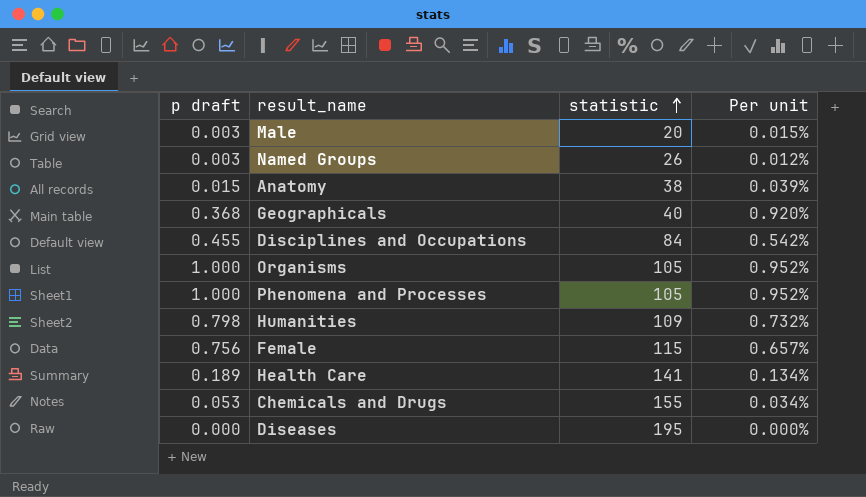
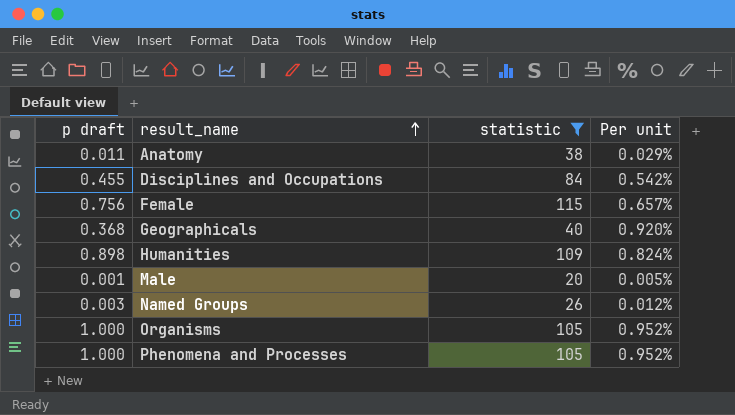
filter: none -> statistic <= 115
row order: statistic ascending -> result_name ascending
Anatomy | p draft: 0.015 -> 0.011
Anatomy | Per unit: 0.039% -> 0.029%
Humanities | p draft: 0.798 -> 0.898
Humanities | Per unit: 0.732% -> 0.824%
Male | p draft: 0.003 -> 0.001
Male | Per unit: 0.015% -> 0.005%

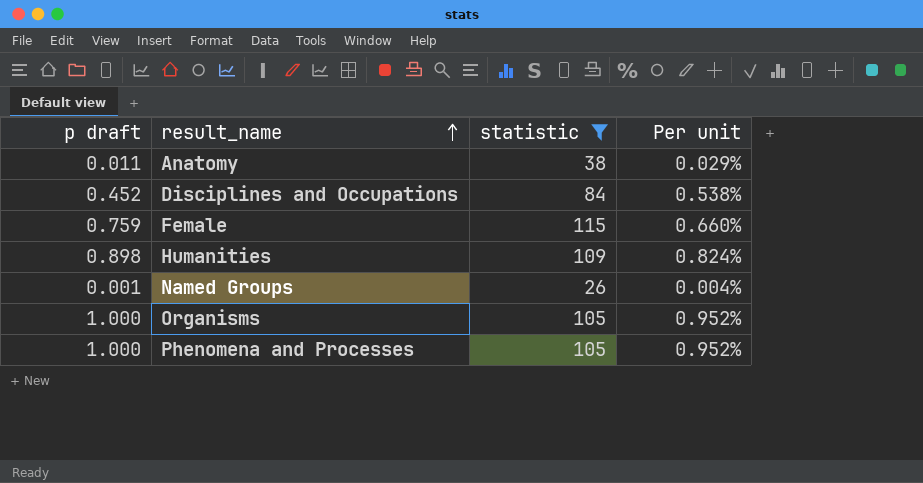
row Geographicals: 0.368 | 40 | 0.920% -> none
row Male: 0.001 | 20 | 0.005% -> none
Disciplines and Occupations | p draft: 0.455 -> 0.452
Disciplines and Occupations | Per unit: 0.542% -> 0.538%
Female | p draft: 0.756 -> 0.759
Female | Per unit: 0.657% -> 0.660%
Named Groups | p draft: 0.003 -> 0.001
Named Groups | Per unit: 0.012% -> 0.004%

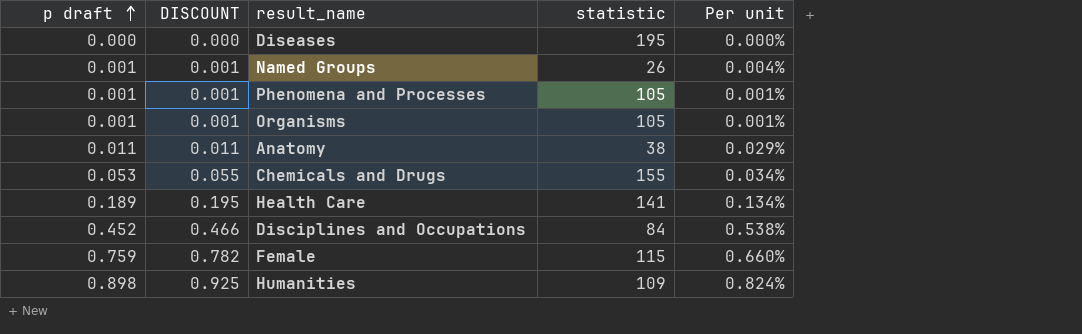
filter: statistic <= 115 -> none
row order: result_name ascending -> p draft ascending
column DISCOUNT | formula: none -> [p draft] * 1.03
Phenomena and Processes | p draft: 1.000 -> 0.001
Phenomena and Processes | Per unit: 0.952% -> 0.001%
Organisms | p draft: 1.000 -> 0.001
Organisms | Per unit: 0.952% -> 0.001%

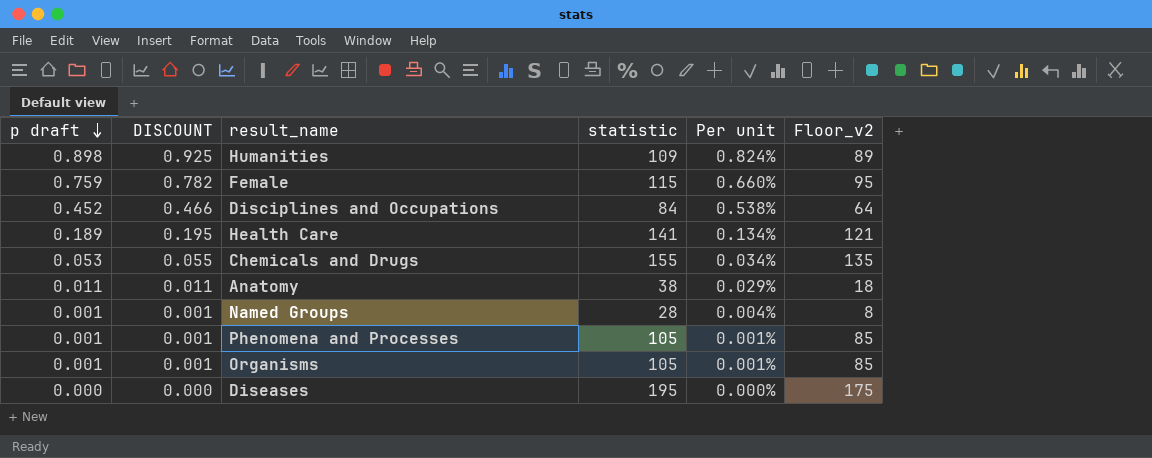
row order: p draft ascending -> p draft descending
column Floor_v2 | formula: none -> [statistic] - 20
Named Groups | statistic: 26 -> 28

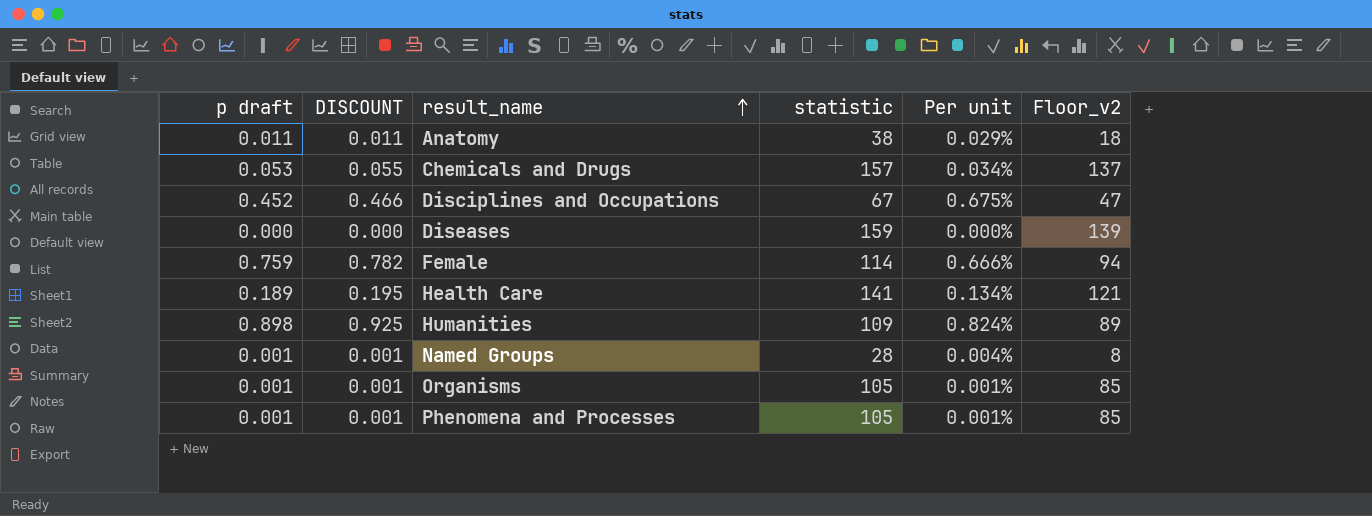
row order: p draft descending -> result_name ascending
Chemicals and Drugs | statistic: 155 -> 157
Chemicals and Drugs | Floor_v2: 135 -> 137
Disciplines and Occupations | statistic: 84 -> 67
Disciplines and Occupations | Per unit: 0.538% -> 0.675%
Disciplines and Occupations | Floor_v2: 64 -> 47
Diseases | statistic: 195 -> 159
Diseases | Floor_v2: 175 -> 139
Female | statistic: 115 -> 114
Female | Per unit: 0.660% -> 0.666%
Female | Floor_v2: 95 -> 94

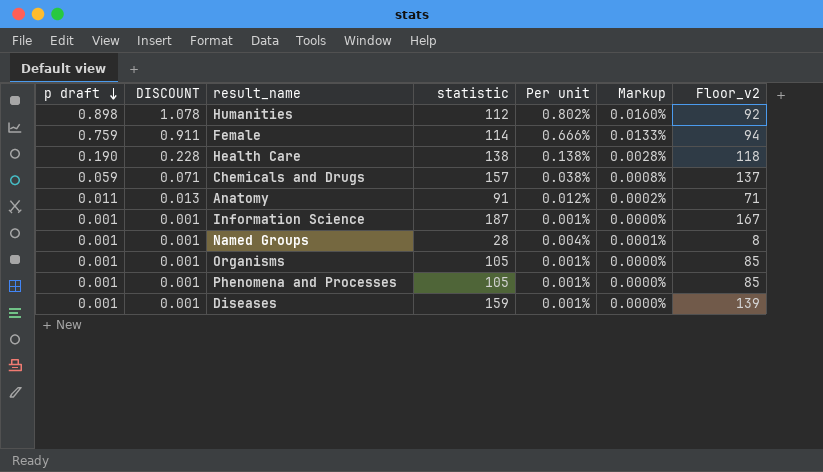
row order: result_name ascending -> p draft descending
column DISCOUNT | formula: [p draft] * 1.03 -> [p draft] * 1.2
column Markup | formula: none -> [Per unit] * 0.02
row Disciplines and Occupations: 0.452 | 0.466 | 67 | 0.675% | 47 -> none
Humanities | statistic: 109 -> 112
Humanities | Per unit: 0.824% -> 0.802%
Humanities | Floor_v2: 89 -> 92
Health Care | p draft: 0.189 -> 0.190
Health Care | statistic: 141 -> 138
Health Care | Per unit: 0.134% -> 0.138%
Health Care | Floor_v2: 121 -> 118
Chemicals and Drugs | p draft: 0.053 -> 0.059
Chemicals and Drugs | Per unit: 0.034% -> 0.038%
Anatomy | statistic: 38 -> 91
Anatomy | Per unit: 0.029% -> 0.012%
Anatomy | Floor_v2: 18 -> 71
row Information Science: none -> 0.001 | 0.001 | 187 | 0.001% | 0.0000% | 167
Diseases | p draft: 0.000 -> 0.001
Diseases | Per unit: 0.000% -> 0.001%

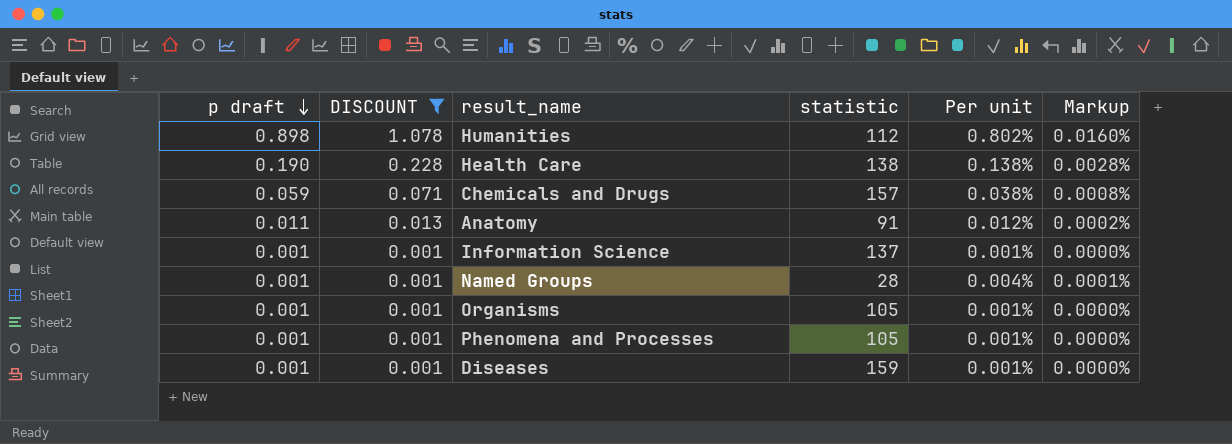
filter: none -> DISCOUNT != 0.911
column Floor_v2 | formula: [statistic] - 20 -> none
Information Science | statistic: 187 -> 137

